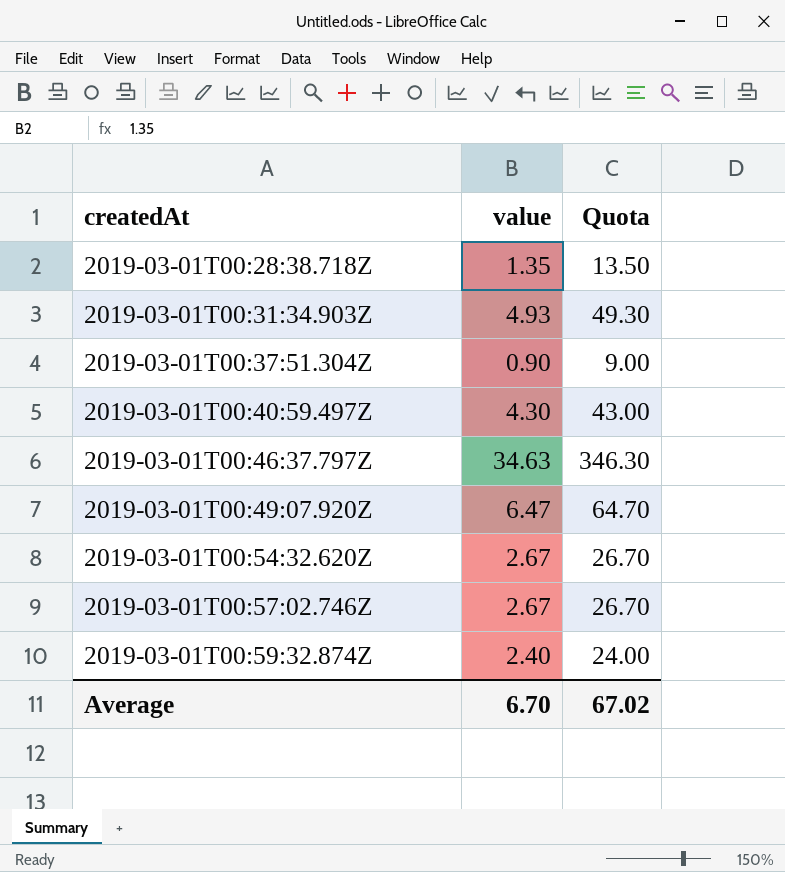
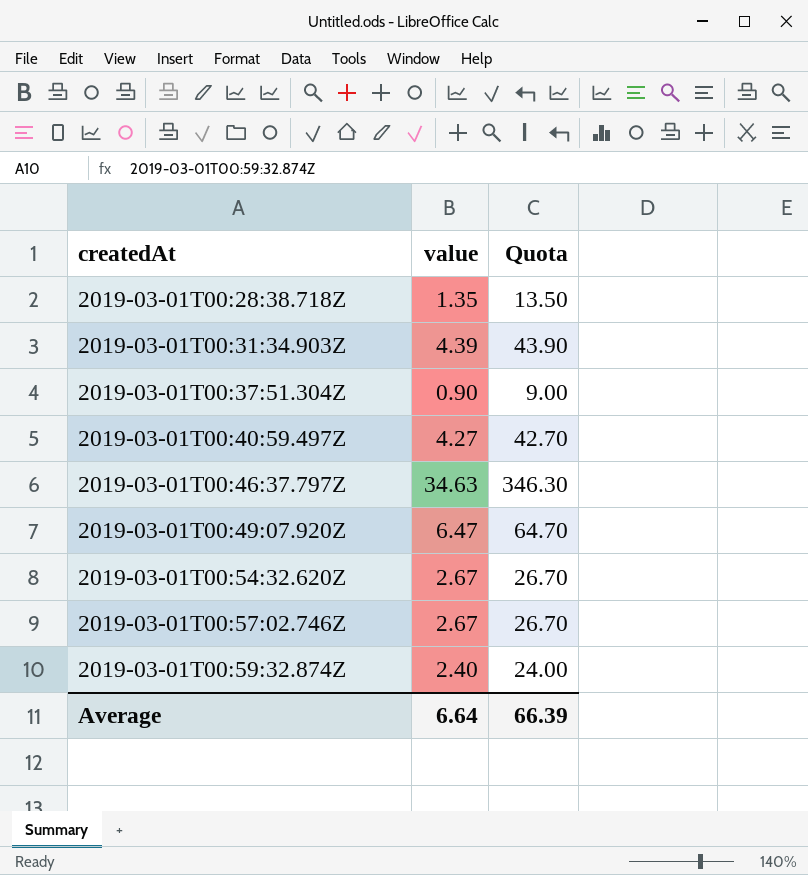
2019-03-01T00:31:34.903Z | value: 4.93 -> 4.39
2019-03-01T00:31:34.903Z | Quota: 49.30 -> 43.90
2019-03-01T00:40:59.497Z | value: 4.30 -> 4.27
2019-03-01T00:40:59.497Z | Quota: 43.00 -> 42.70
Average | value: 6.70 -> 6.64
Average | Quota: 67.02 -> 66.39

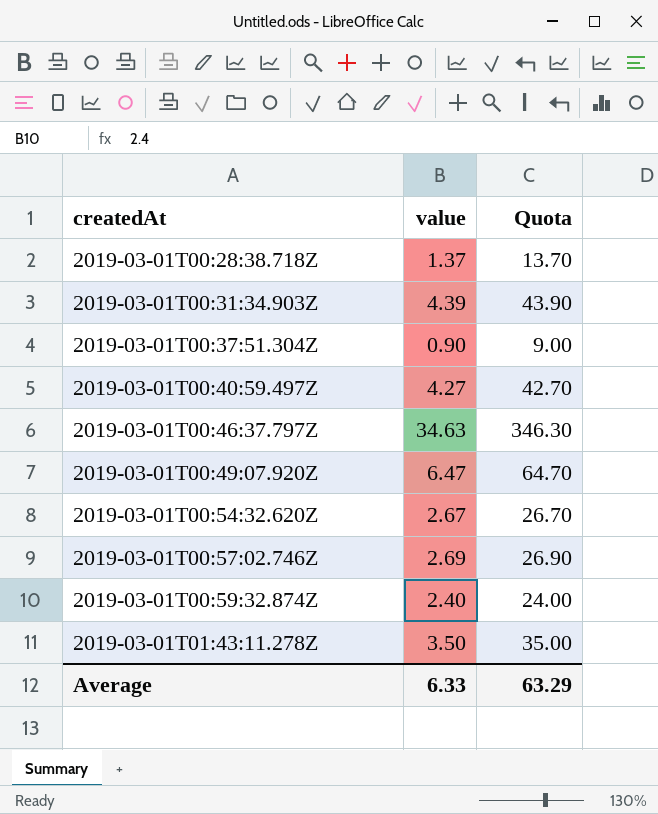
2019-03-01T00:28:38.718Z | value: 1.35 -> 1.37
2019-03-01T00:28:38.718Z | Quota: 13.50 -> 13.70
2019-03-01T00:57:02.746Z | value: 2.67 -> 2.69
2019-03-01T00:57:02.746Z | Quota: 26.70 -> 26.90
row 2019-03-01T01:43:11.278Z: none -> 3.50 | 35.00
Average | value: 6.64 -> 6.33
Average | Quota: 66.39 -> 63.29

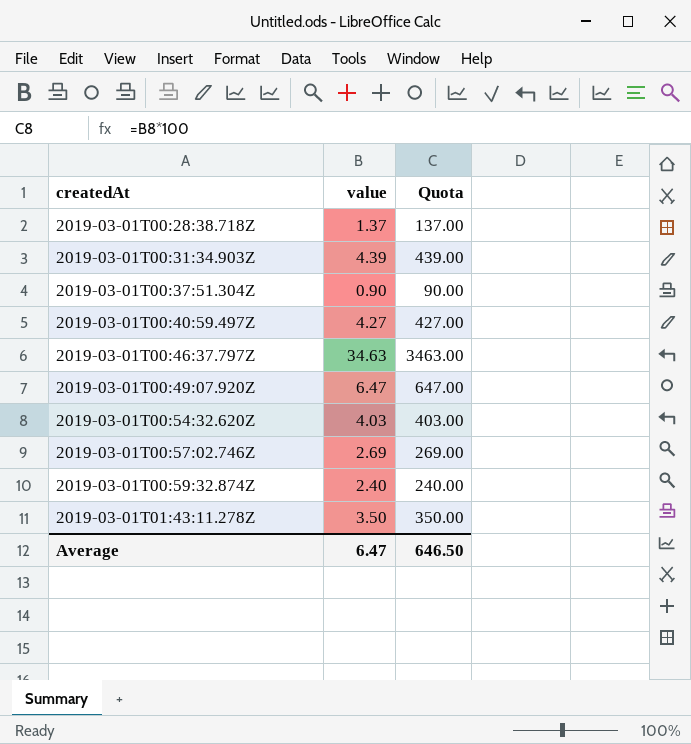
column Quota | formula: [value] * 10 -> [value] * 100
2019-03-01T00:54:32.620Z | value: 2.67 -> 4.03
Average | value: 6.33 -> 6.47
Average | Quota: 63.29 -> 646.50

